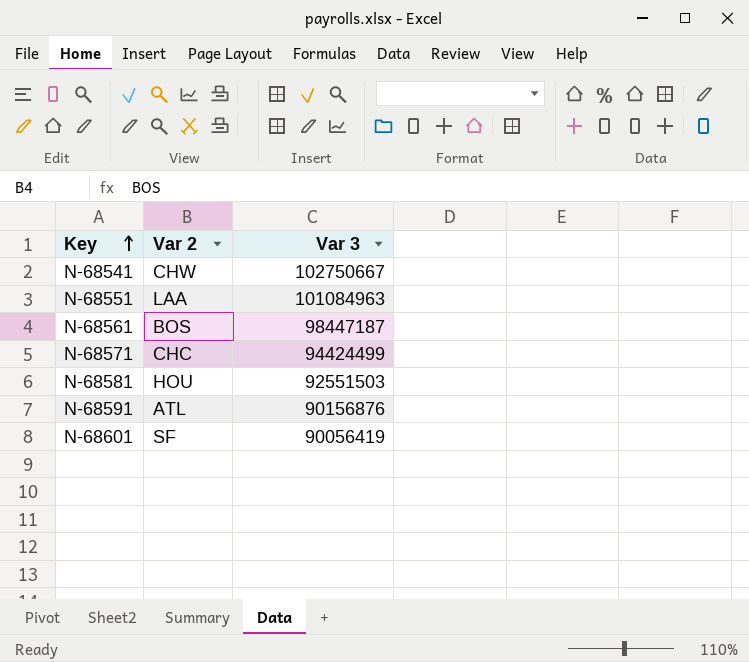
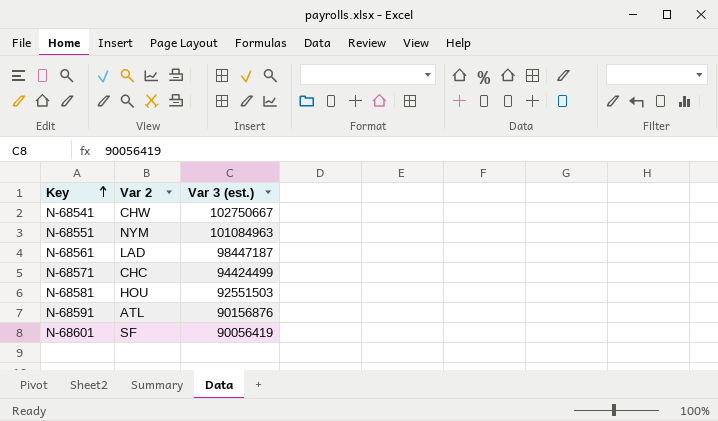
column name: Var 3 -> Var 3 (est.)
N-68551 | Var 2: LAA -> NYM
N-68561 | Var 2: BOS -> LAD

